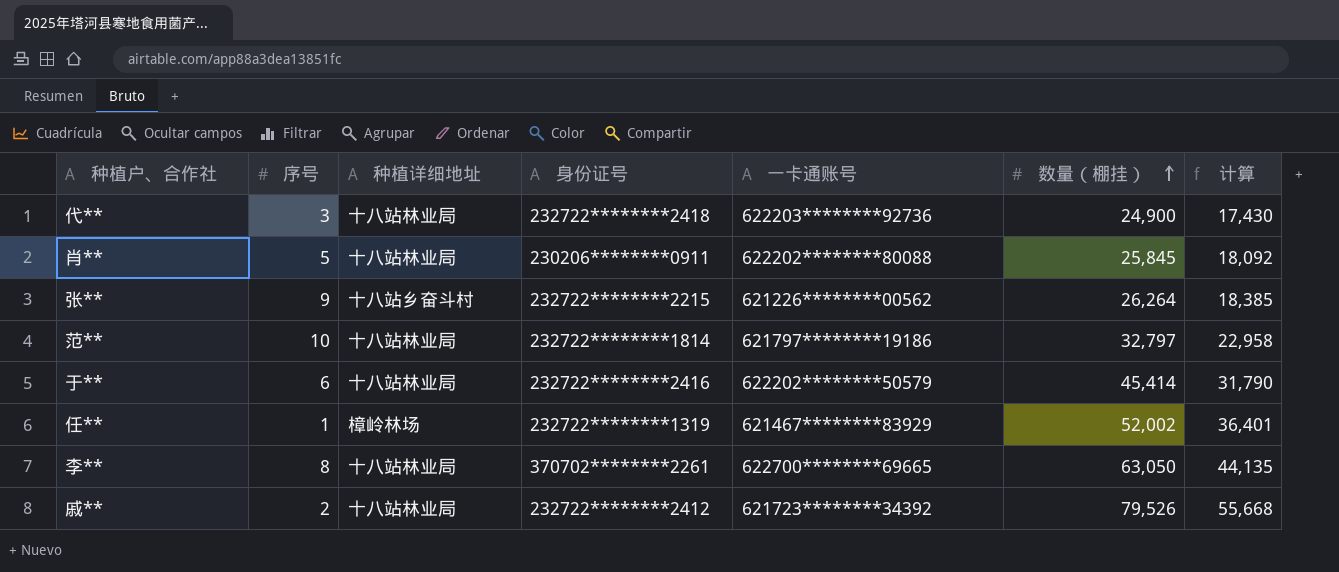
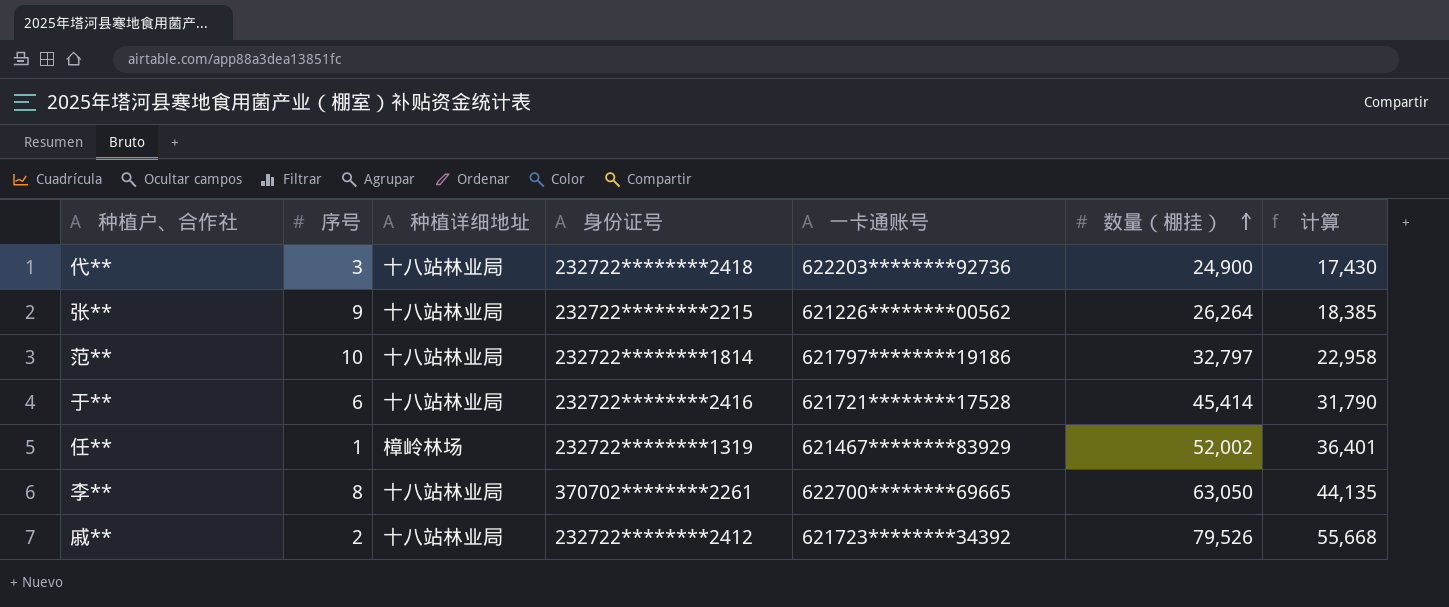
row 肖**: 5 | 十八站林业局 | 230206********0911 | 622202********80088 | 25,845 | 18,092 -> none
张** | 种植详细地址: 十八站乡奋斗村 -> 十八站林业局
于** | 一卡通账号: 622202********50579 -> 621721********17528

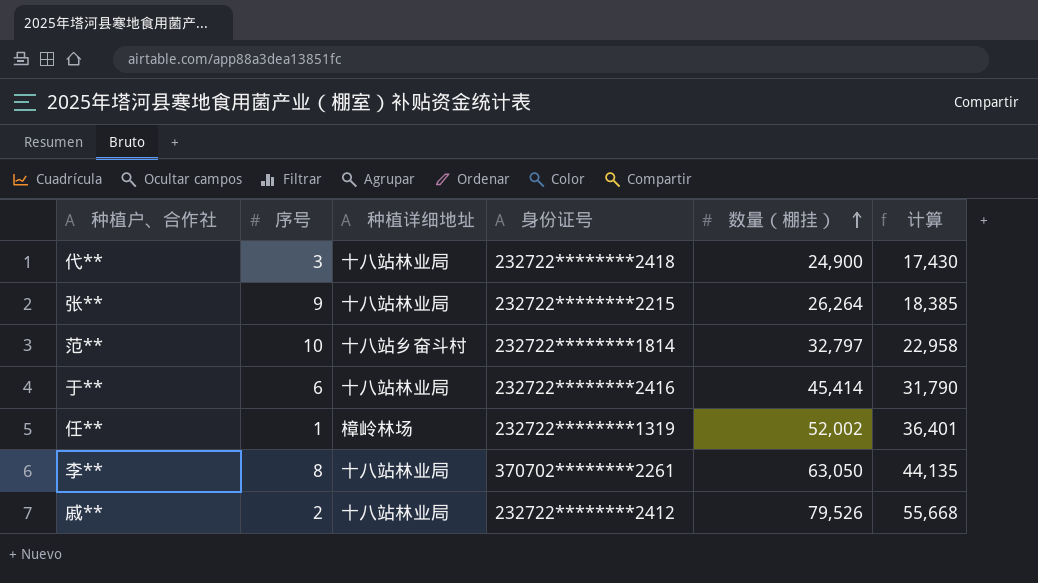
column 一卡通账号 | position: 5 -> none
范** | 种植详细地址: 十八站林业局 -> 十八站乡奋斗村

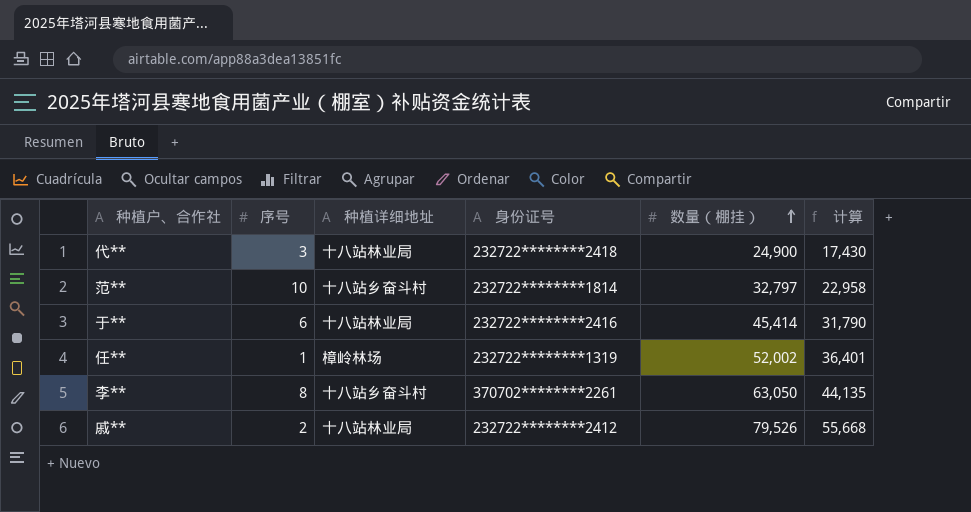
row 张**: 9 | 十八站林业局 | 232722********2215 | 26,264 | 18,385 -> none
李** | 种植详细地址: 十八站林业局 -> 十八站乡奋斗村

